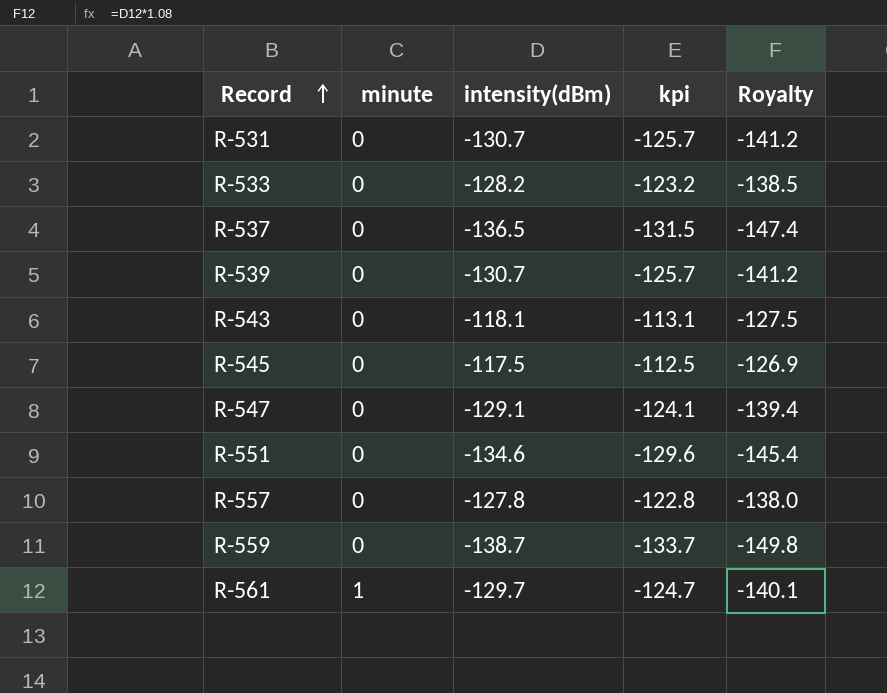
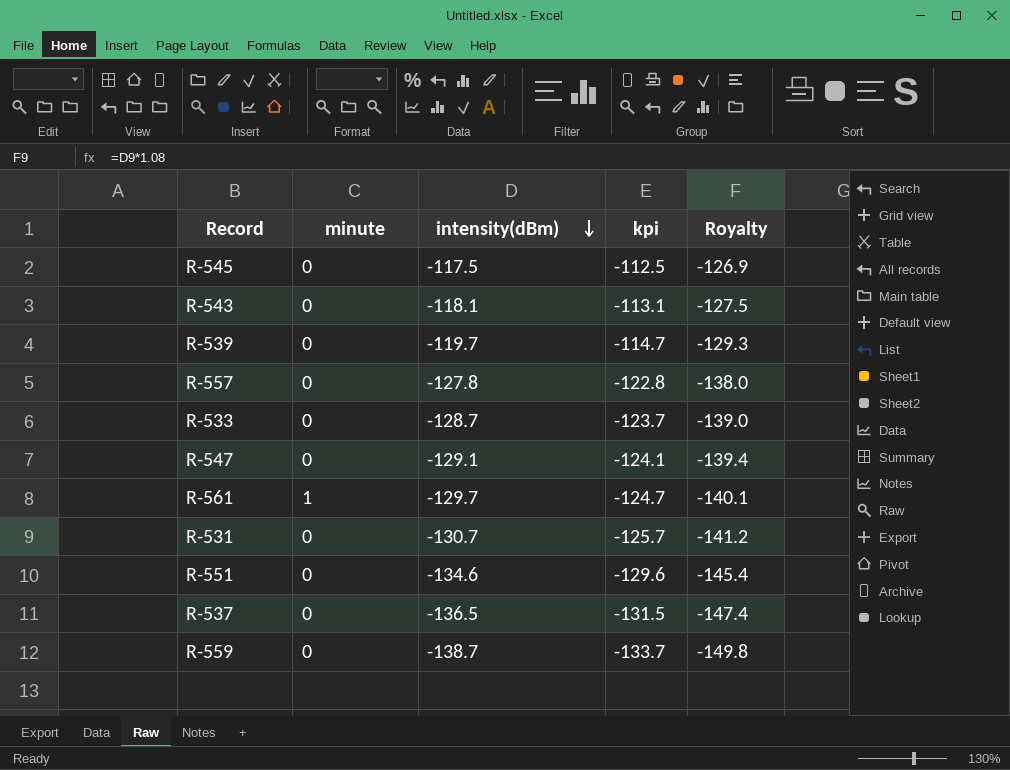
row order: Record ascending -> intensity(dBm) descending
R-539 | intensity(dBm): -130.7 -> -119.7
R-539 | kpi: -125.7 -> -114.7
R-539 | Royalty: -141.2 -> -129.3
R-533 | intensity(dBm): -128.2 -> -128.7
R-533 | kpi: -123.2 -> -123.7
R-533 | Royalty: -138.5 -> -139.0

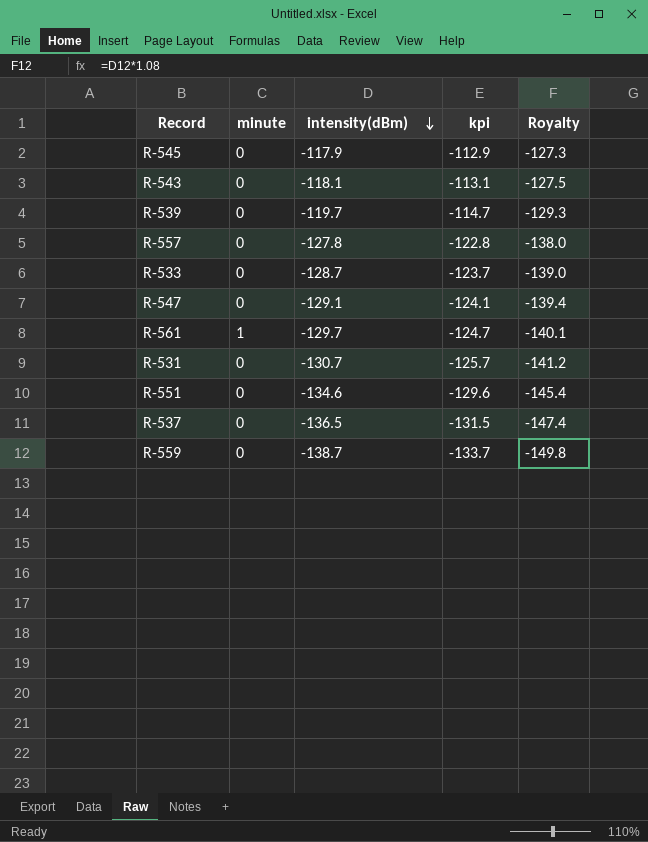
R-545 | intensity(dBm): -117.5 -> -117.9
R-545 | kpi: -112.5 -> -112.9
R-545 | Royalty: -126.9 -> -127.3

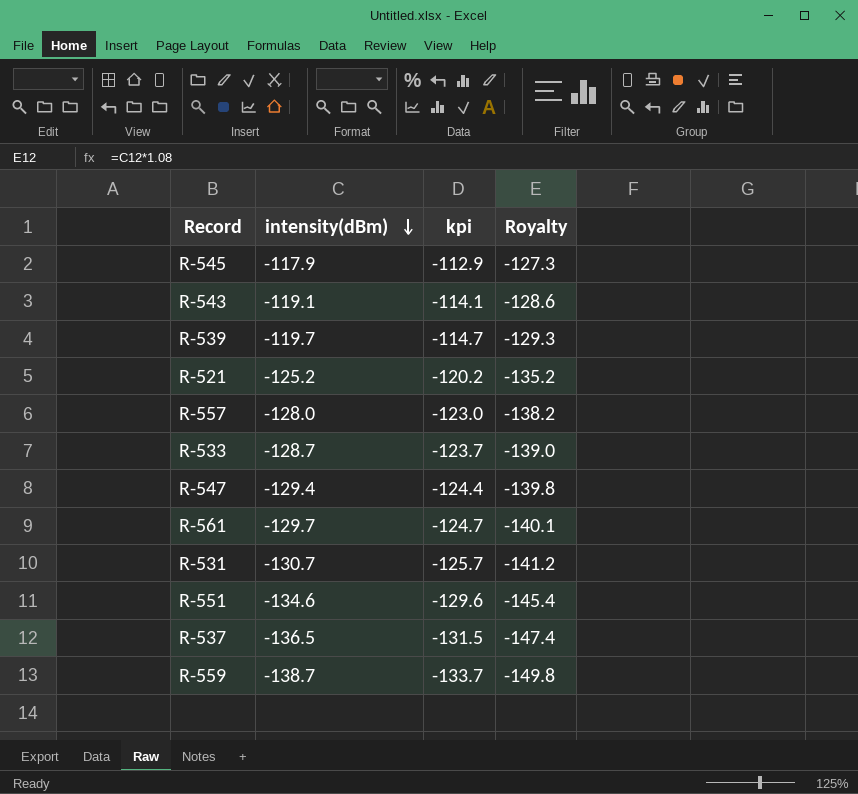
column minute | position: 2 -> none
R-543 | intensity(dBm): -118.1 -> -119.1
R-543 | kpi: -113.1 -> -114.1
R-543 | Royalty: -127.5 -> -128.6
row R-521: none -> -125.2 | -120.2 | -135.2
R-557 | intensity(dBm): -127.8 -> -128.0
R-557 | kpi: -122.8 -> -123.0
R-557 | Royalty: -138.0 -> -138.2
R-547 | intensity(dBm): -129.1 -> -129.4
R-547 | kpi: -124.1 -> -124.4
R-547 | Royalty: -139.4 -> -139.8

